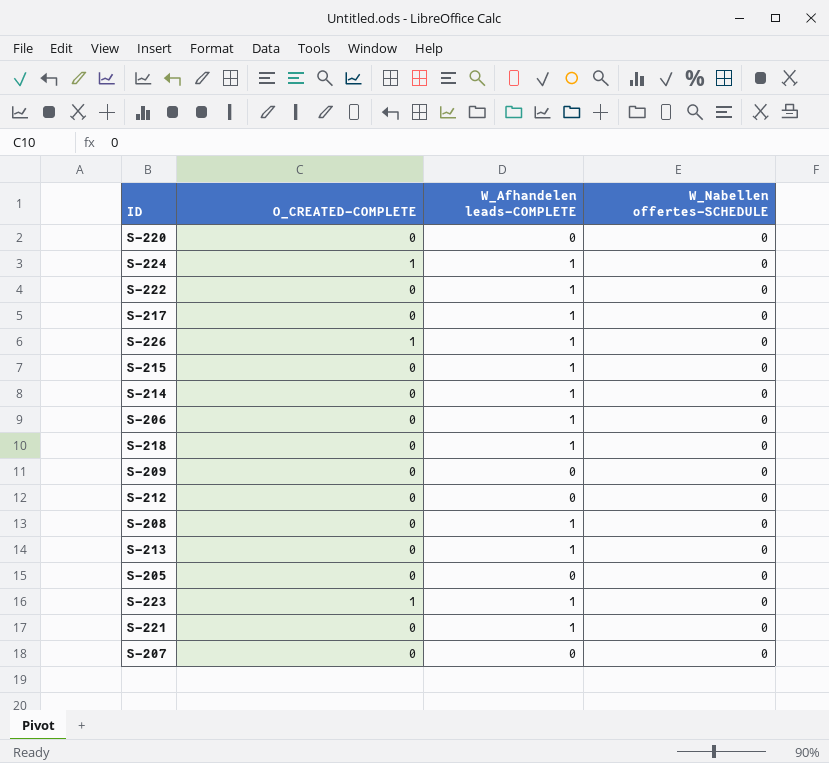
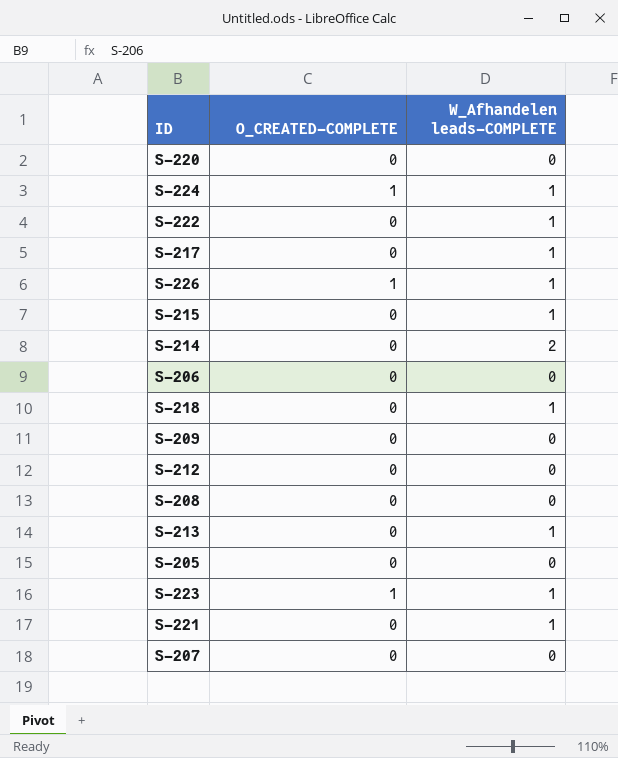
column W_Nabellen offertes-SCHEDULE | position: 4 -> none
S-214 | W_Afhandelen leads-COMPLETE: 1 -> 2
S-206 | W_Afhandelen leads-COMPLETE: 1 -> 0
S-208 | W_Afhandelen leads-COMPLETE: 1 -> 0

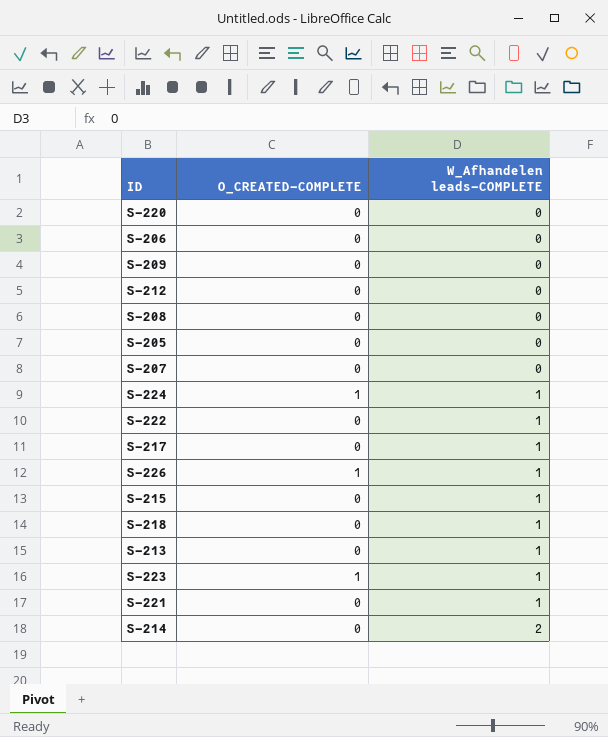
row order: none -> W_Afhandelen leads-COMPLETE ascending

